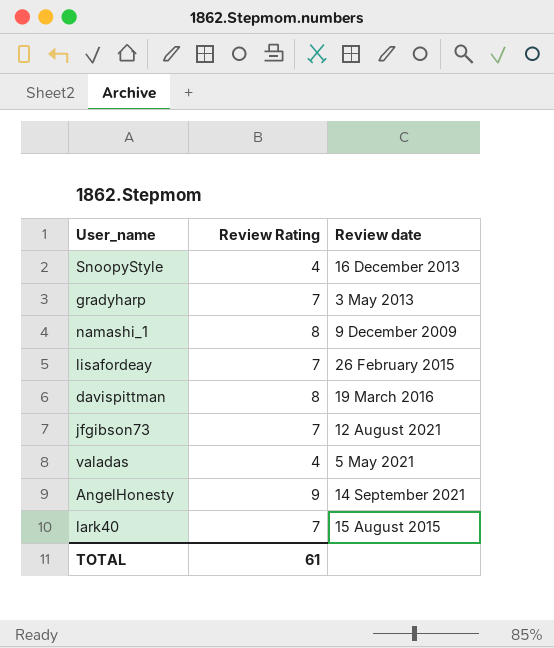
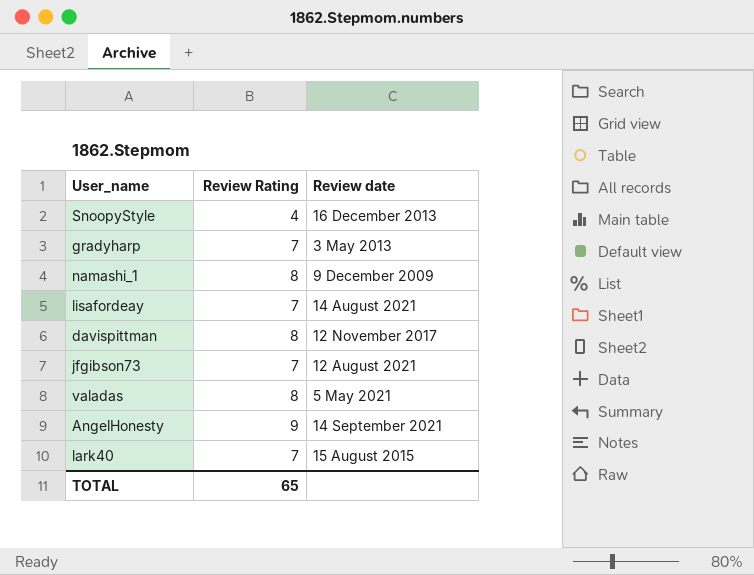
lisafordeay | Review date: 26 February 2015 -> 14 August 2021
davispittman | Review date: 19 March 2016 -> 12 November 2017
valadas | Review Rating: 4 -> 8
TOTAL | Review Rating: 61 -> 65

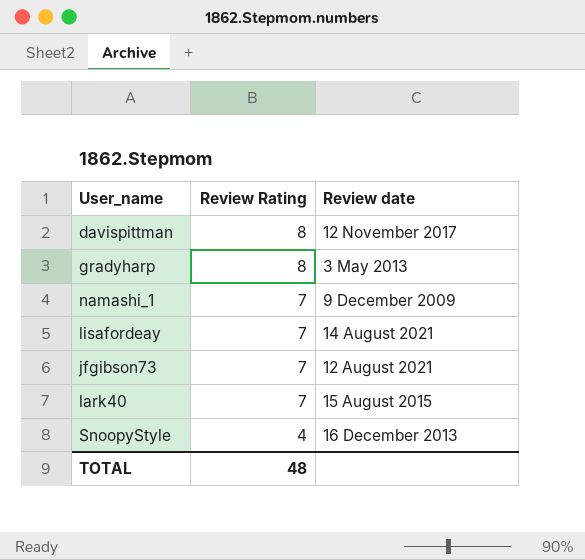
row order: none -> Review Rating descending
row valadas: 8 | 5 May 2021 -> none
row AngelHonesty: 9 | 14 September 2021 -> none
gradyharp | Review Rating: 7 -> 8
namashi_1 | Review Rating: 8 -> 7
TOTAL | Review Rating: 65 -> 48

